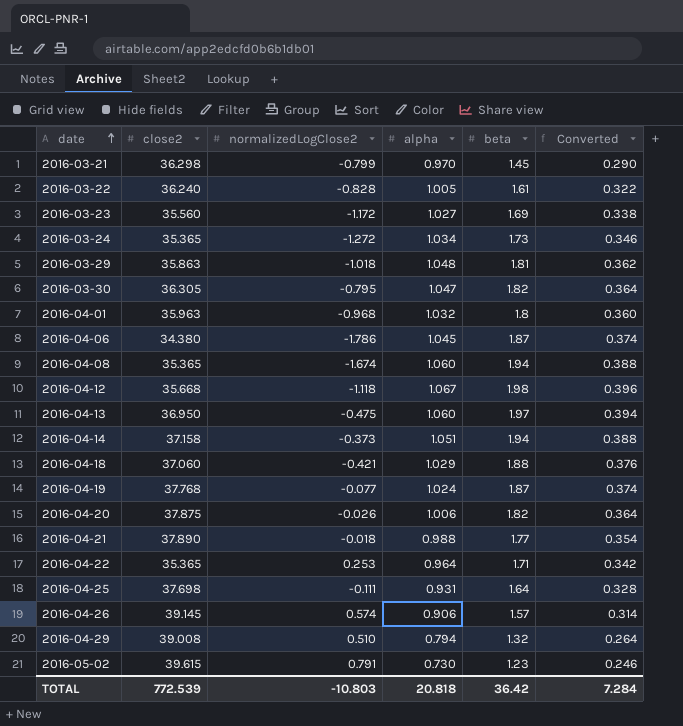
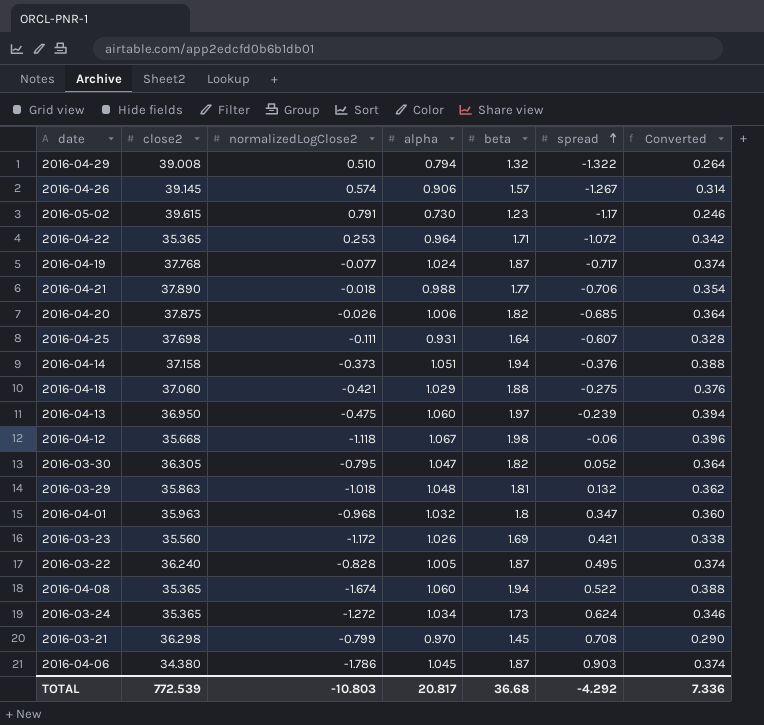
row order: date ascending -> spread ascending
column spread | position: none -> 6
2016-03-23 | alpha: 1.027 -> 1.026
2016-03-22 | beta: 1.61 -> 1.87
2016-03-22 | Converted: 0.322 -> 0.374
TOTAL | alpha: 20.818 -> 20.817
TOTAL | beta: 36.42 -> 36.68
TOTAL | Converted: 7.284 -> 7.336

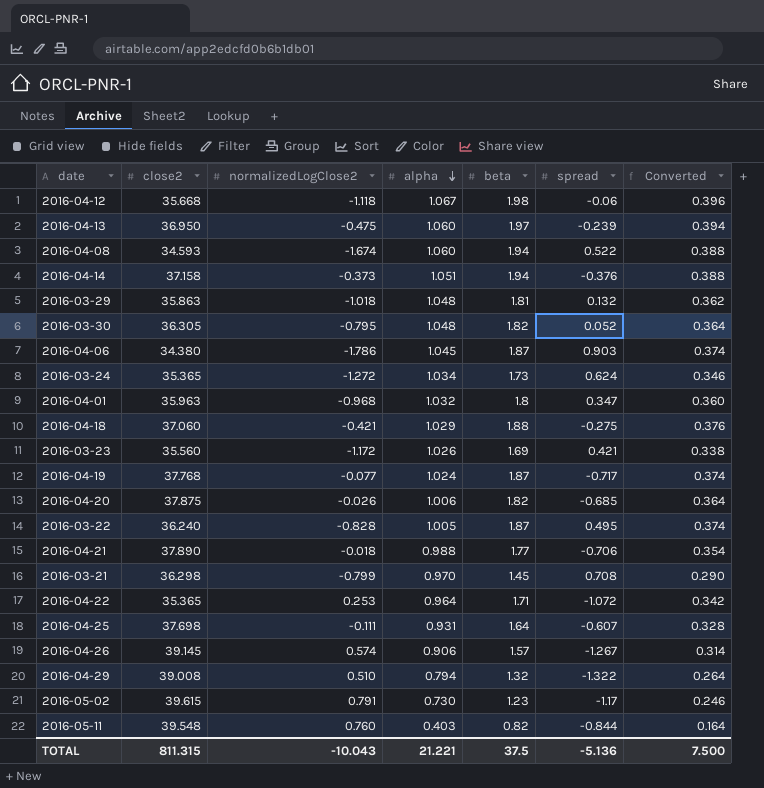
row order: spread ascending -> alpha descending
2016-04-08 | close2: 35.365 -> 34.593
2016-03-30 | alpha: 1.047 -> 1.048
row 2016-05-11: none -> 39.548 | 0.760 | 0.403 | 0.82 | -0.844 | 0.164
TOTAL | close2: 772.539 -> 811.315
TOTAL | normalizedLogClose2: -10.803 -> -10.043
TOTAL | alpha: 20.817 -> 21.221
TOTAL | beta: 36.68 -> 37.5
TOTAL | spread: -4.292 -> -5.136
TOTAL | Converted: 7.336 -> 7.500

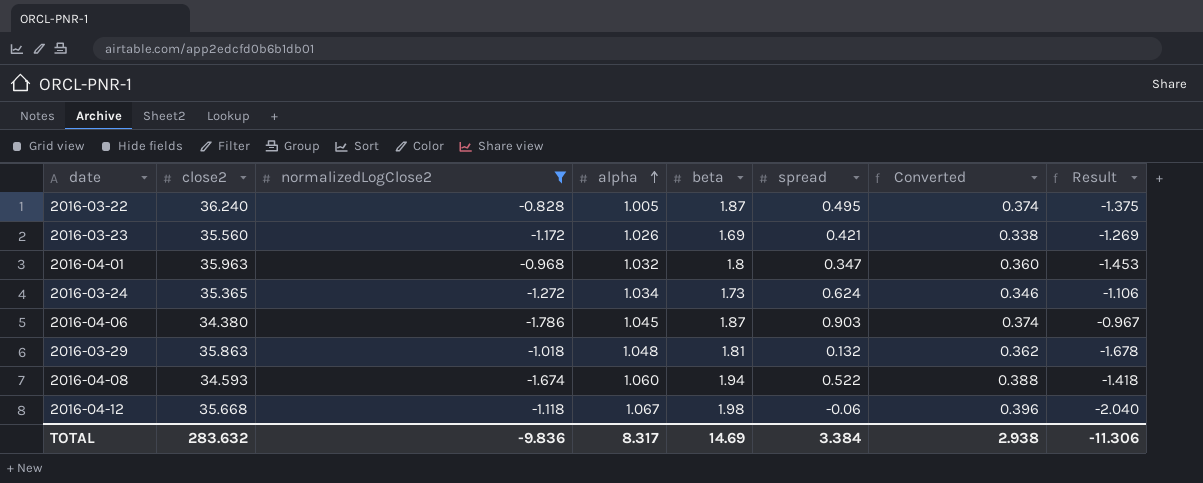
filter: none -> normalizedLogClose2 <= -0.828
row order: alpha descending -> alpha ascending
column Result | formula: none -> [spread] - [beta]
TOTAL | close2: 811.315 -> 283.632
TOTAL | normalizedLogClose2: -10.043 -> -9.836
TOTAL | alpha: 21.221 -> 8.317
TOTAL | beta: 37.5 -> 14.69
TOTAL | spread: -5.136 -> 3.384
TOTAL | Converted: 7.500 -> 2.938

